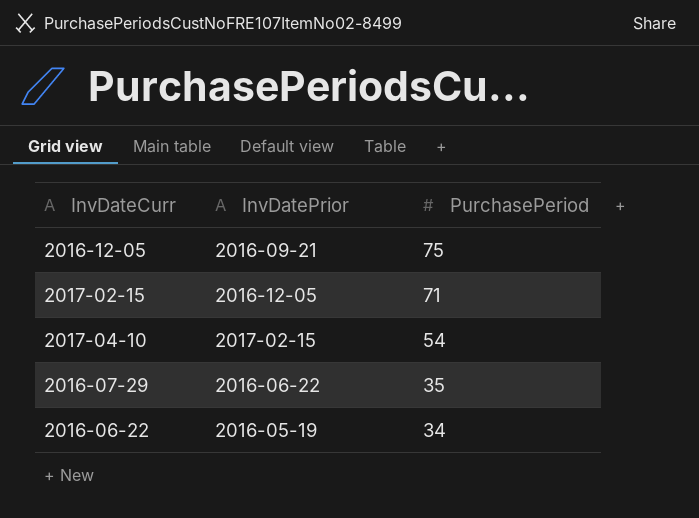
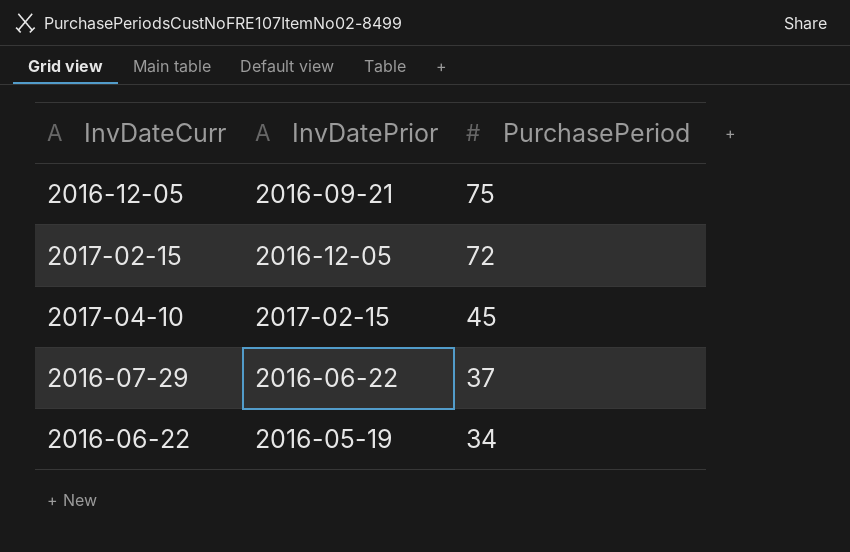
2017-02-15 | PurchasePeriod: 71 -> 72
2017-04-10 | PurchasePeriod: 54 -> 45
2016-07-29 | PurchasePeriod: 35 -> 37

